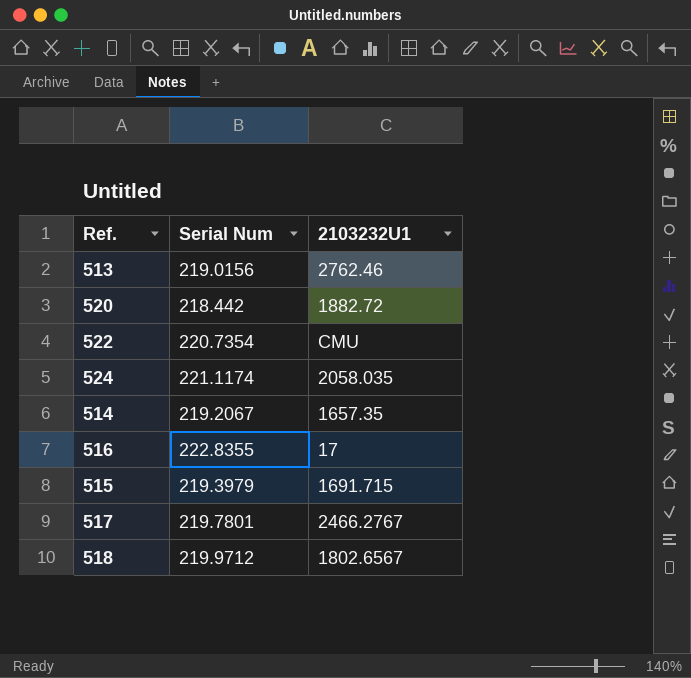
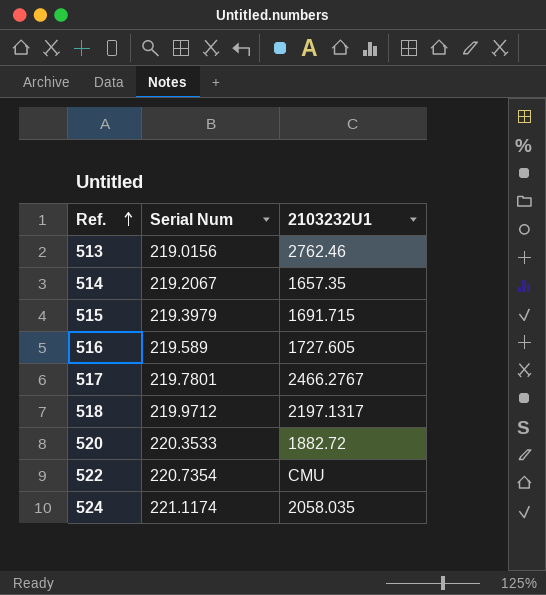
row order: none -> Ref. ascending
516 | Serial Num: 222.8355 -> 219.589
516 | 2103232U1: 17 -> 1727.605
518 | 2103232U1: 1802.6567 -> 2197.1317
520 | Serial Num: 218.442 -> 220.3533

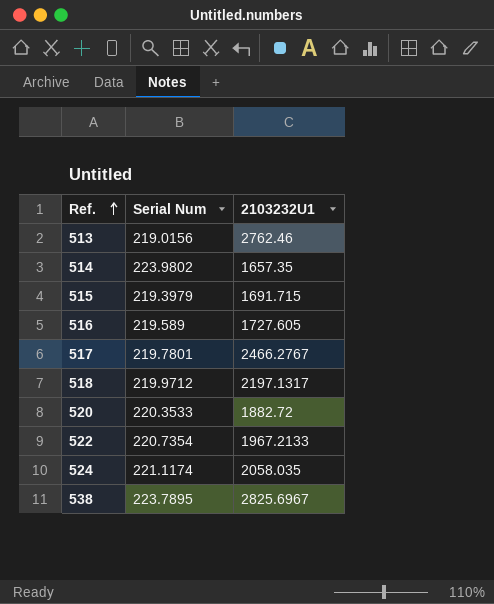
514 | Serial Num: 219.2067 -> 223.9802
522 | 2103232U1: CMU -> 1967.2133
row 538: none -> 223.7895 | 2825.6967

